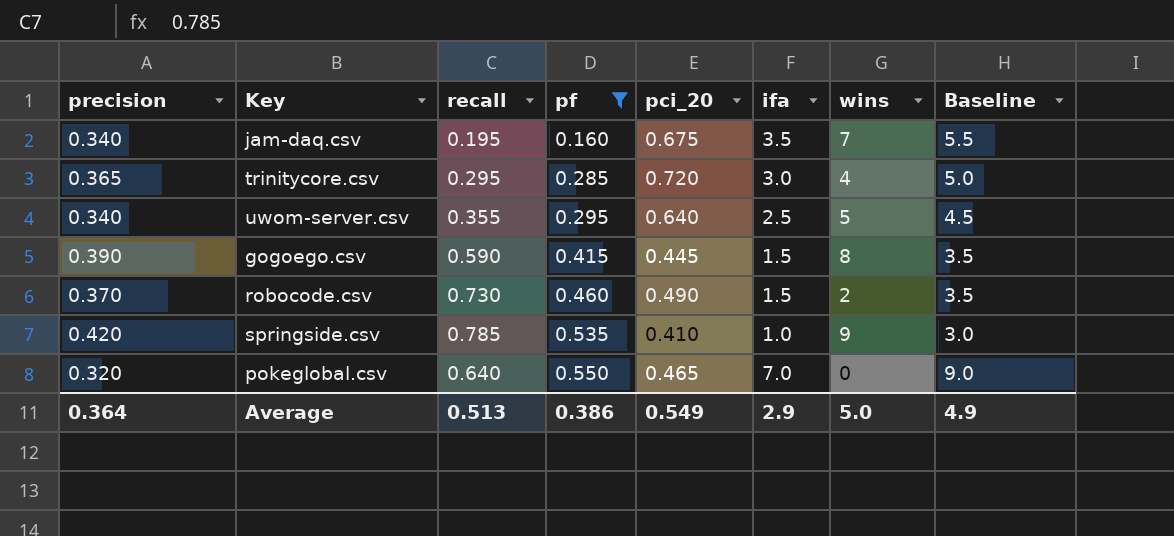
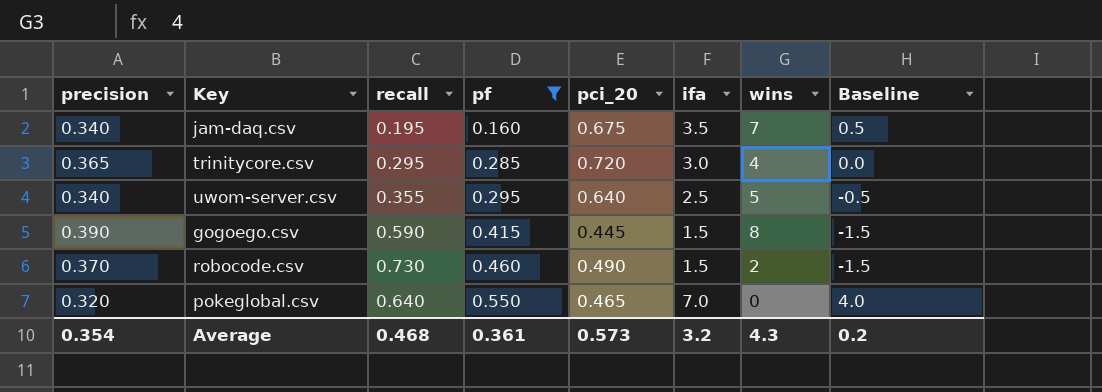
column Baseline | formula: [ifa] + 2 -> [ifa] - 3
row springside.csv: 0.420 | 0.785 | 0.535 | 0.410 | 1.0 | 9 | 3.0 -> none
Average | precision: 0.364 -> 0.354
Average | recall: 0.513 -> 0.468
Average | pf: 0.386 -> 0.361
Average | pci_20: 0.549 -> 0.573
Average | ifa: 2.9 -> 3.2
Average | wins: 5.0 -> 4.3
Average | Baseline: 4.9 -> 0.2

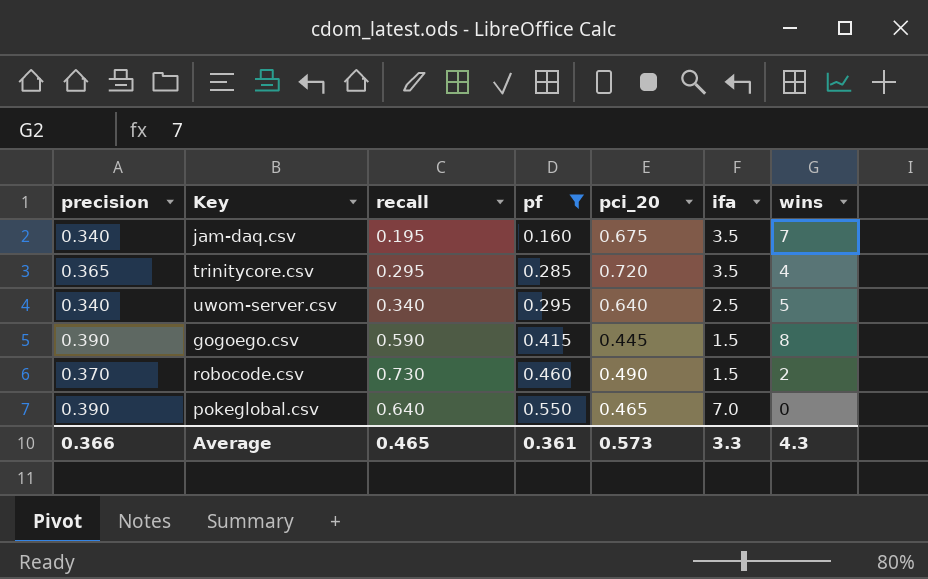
column Baseline | formula: [ifa] - 3 -> none
trinitycore.csv | ifa: 3.0 -> 3.5
uwom-server.csv | recall: 0.355 -> 0.340
pokeglobal.csv | precision: 0.320 -> 0.390
Average | precision: 0.354 -> 0.366
Average | recall: 0.468 -> 0.465
Average | ifa: 3.2 -> 3.3

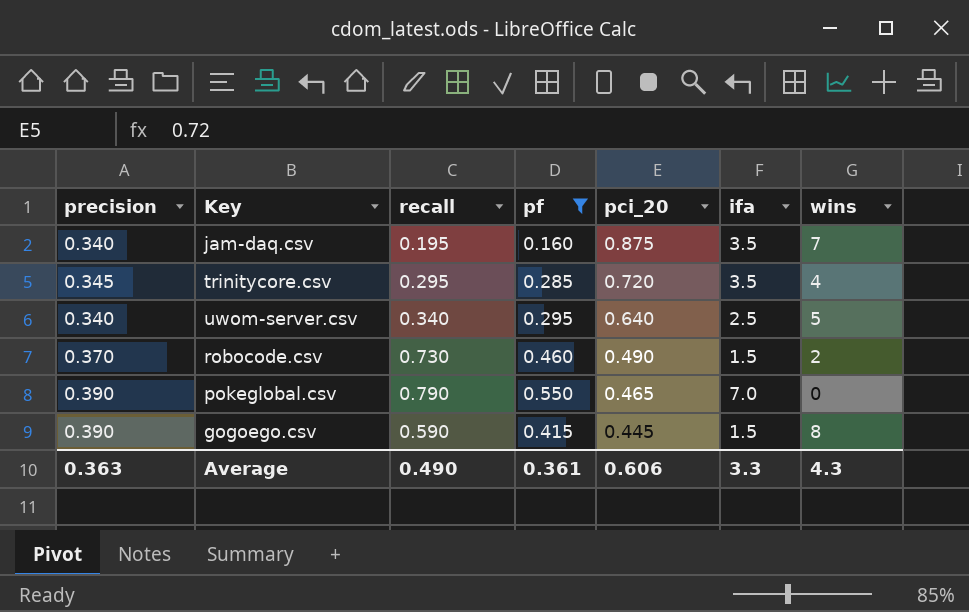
row order: pf ascending -> pci_20 descending
jam-daq.csv | pci_20: 0.675 -> 0.875
trinitycore.csv | precision: 0.365 -> 0.345
pokeglobal.csv | recall: 0.640 -> 0.790
Average | precision: 0.366 -> 0.363
Average | recall: 0.465 -> 0.490
Average | pci_20: 0.573 -> 0.606

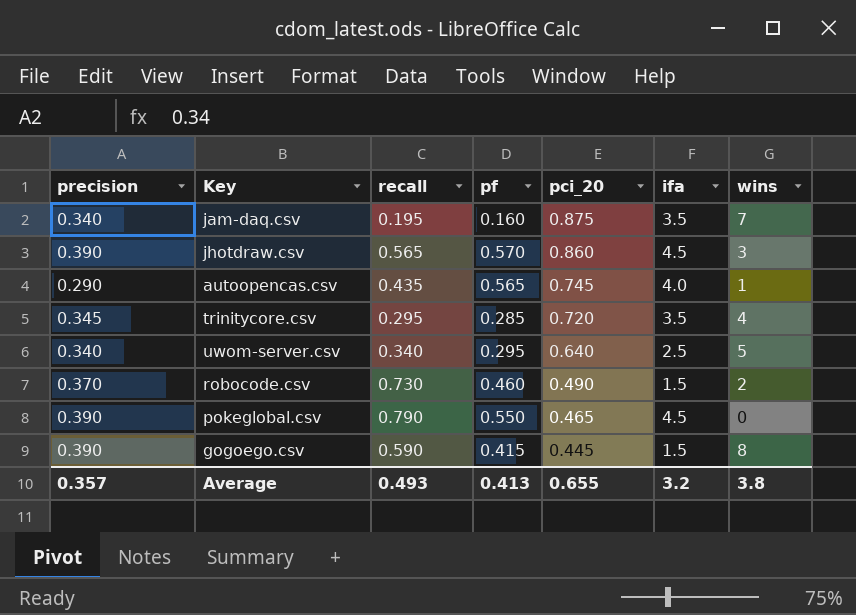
filter: pf <= 0.550 -> none
pokeglobal.csv | ifa: 7.0 -> 4.5
Average | precision: 0.363 -> 0.357
Average | recall: 0.490 -> 0.493
Average | pf: 0.361 -> 0.413
Average | pci_20: 0.606 -> 0.655
Average | ifa: 3.3 -> 3.2
Average | wins: 4.3 -> 3.8

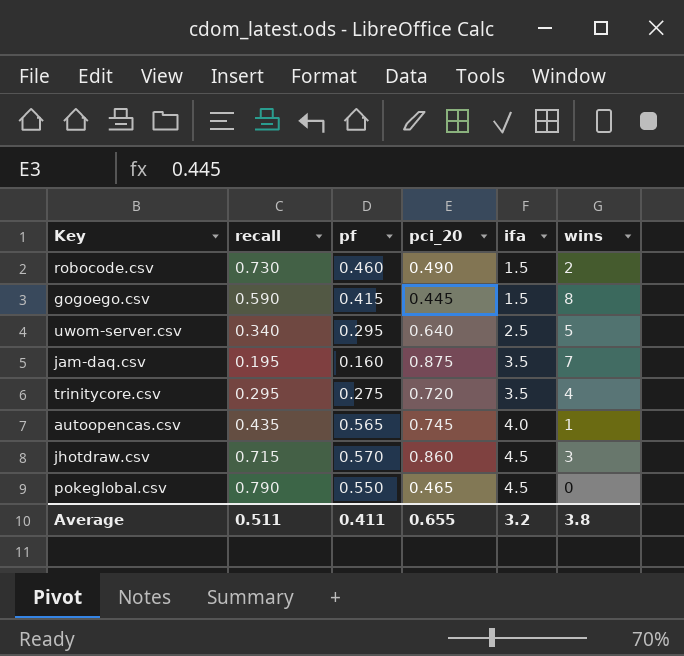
row order: pci_20 descending -> ifa ascending
column precision | position: 1 -> none
trinitycore.csv | pf: 0.285 -> 0.275
jhotdraw.csv | recall: 0.565 -> 0.715
Average | recall: 0.493 -> 0.511
Average | pf: 0.413 -> 0.411

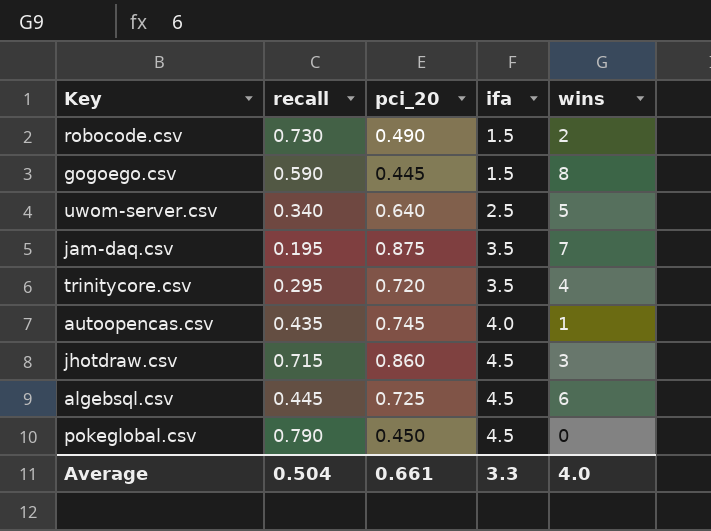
column pf | position: 3 -> none
row algebsql.csv: none -> 0.445 | 0.725 | 4.5 | 6
pokeglobal.csv | pci_20: 0.465 -> 0.450
Average | recall: 0.511 -> 0.504
Average | pci_20: 0.655 -> 0.661
Average | ifa: 3.2 -> 3.3
Average | wins: 3.8 -> 4.0

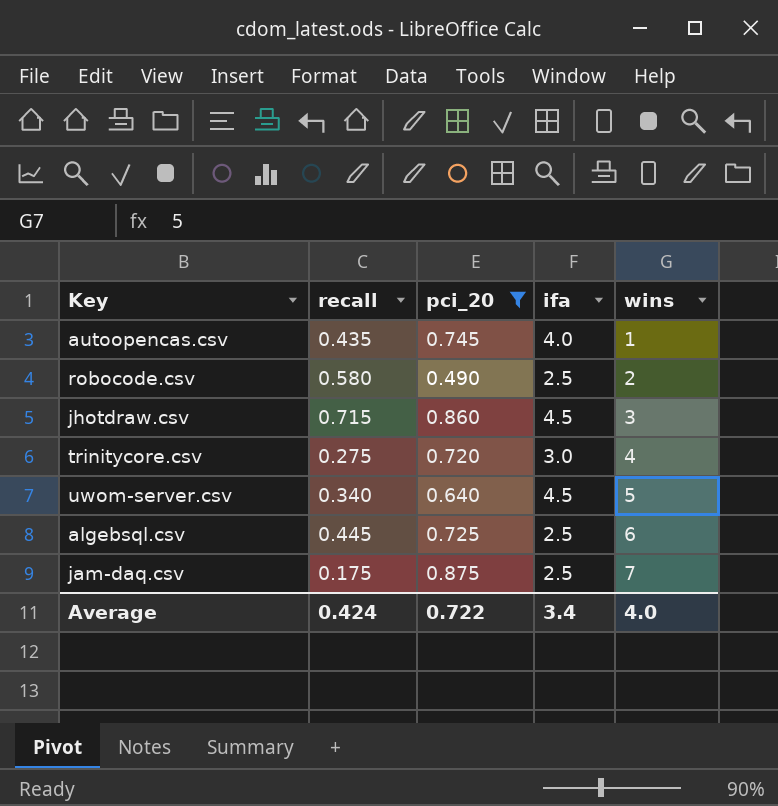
filter: none -> pci_20 >= 0.490
row order: ifa ascending -> wins ascending
robocode.csv | recall: 0.730 -> 0.580
robocode.csv | ifa: 1.5 -> 2.5
trinitycore.csv | recall: 0.295 -> 0.275
trinitycore.csv | ifa: 3.5 -> 3.0
uwom-server.csv | ifa: 2.5 -> 4.5
algebsql.csv | ifa: 4.5 -> 2.5
jam-daq.csv | recall: 0.195 -> 0.175
jam-daq.csv | ifa: 3.5 -> 2.5
Average | recall: 0.504 -> 0.424
Average | pci_20: 0.661 -> 0.722
Average | ifa: 3.3 -> 3.4

